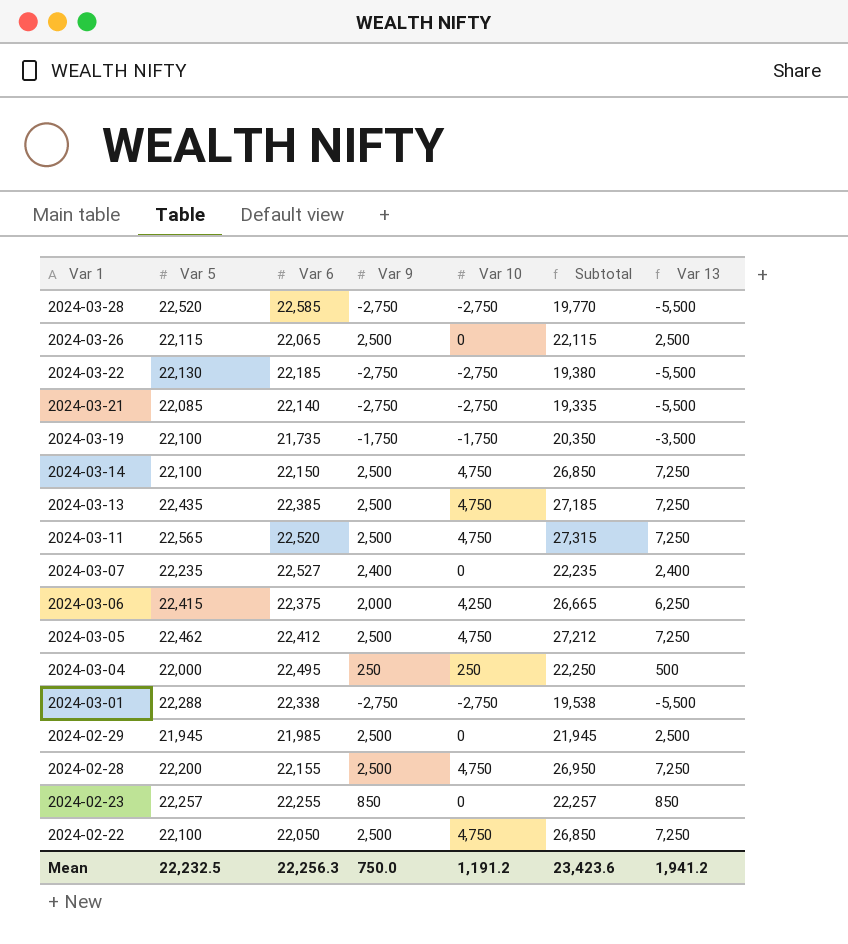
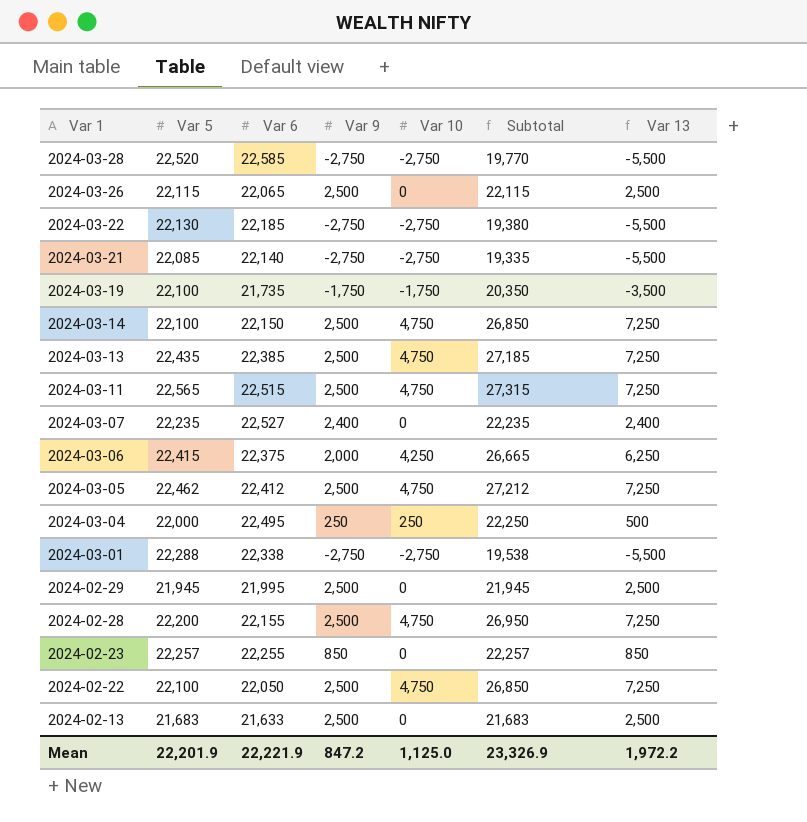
2024-03-11 | Var 6: 22,520 -> 22,515
2024-02-29 | Var 6: 21,985 -> 21,995
row 2024-02-13: none -> 21,683 | 21,633 | 2,500 | 0 | 21,683 | 2,500
Mean | Var 5: 22,232.5 -> 22,201.9
Mean | Var 6: 22,256.3 -> 22,221.9
Mean | Var 9: 750.0 -> 847.2
Mean | Var 10: 1,191.2 -> 1,125.0
Mean | Subtotal: 23,423.6 -> 23,326.9
Mean | Var 13: 1,941.2 -> 1,972.2

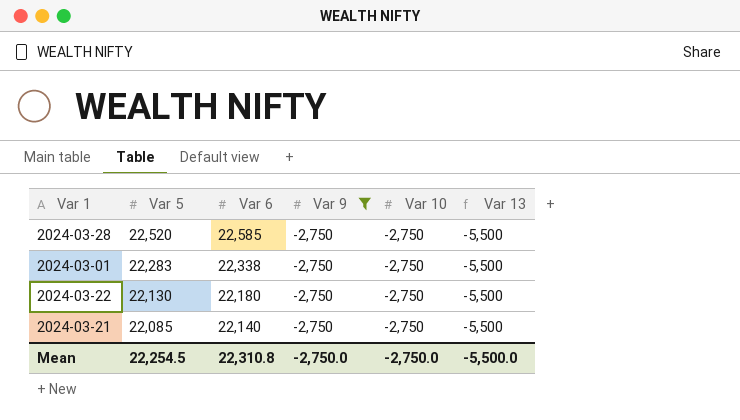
filter: none -> Var 9 = -2,750
row order: Var 1 descending -> Var 5 descending
column Subtotal | formula: [Var 5] + [Var 10] -> none
2024-03-01 | Var 5: 22,288 -> 22,283
2024-03-22 | Var 6: 22,185 -> 22,180
Mean | Var 5: 22,201.9 -> 22,254.5
Mean | Var 6: 22,221.9 -> 22,310.8
Mean | Var 9: 847.2 -> -2,750.0
Mean | Var 10: 1,125.0 -> -2,750.0
Mean | Var 13: 1,972.2 -> -5,500.0

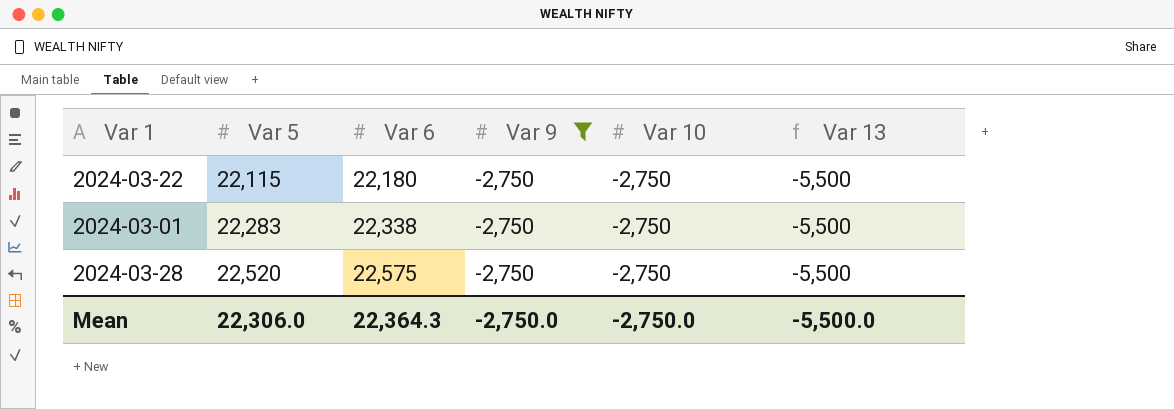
row order: Var 5 descending -> Var 5 ascending
row 2024-03-21: 22,085 | 22,140 | -2,750 | -2,750 | -5,500 -> none
2024-03-22 | Var 5: 22,130 -> 22,115
2024-03-28 | Var 6: 22,585 -> 22,575
Mean | Var 5: 22,254.5 -> 22,306.0
Mean | Var 6: 22,310.8 -> 22,364.3

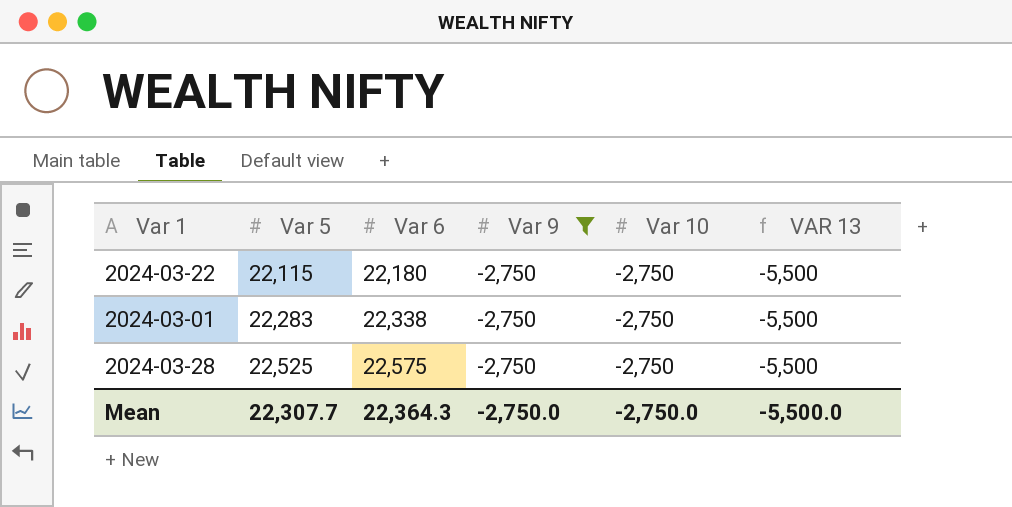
column name: Var 13 -> VAR 13
2024-03-28 | Var 5: 22,520 -> 22,525
Mean | Var 5: 22,306.0 -> 22,307.7

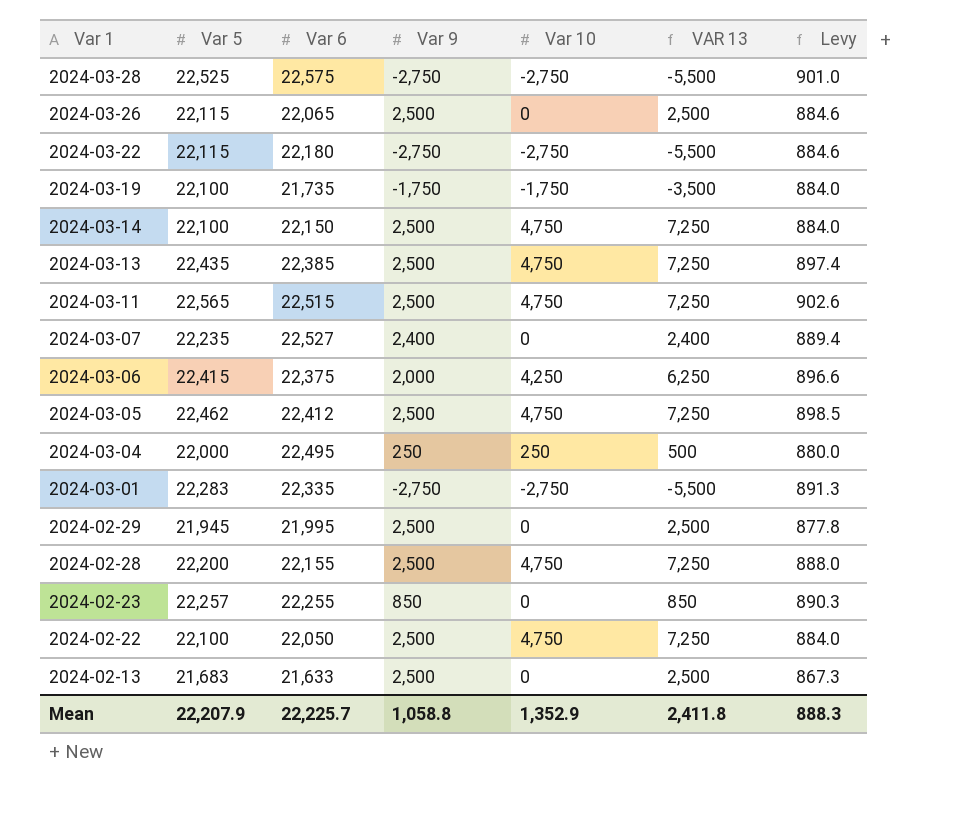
filter: Var 9 = -2,750 -> none
row order: Var 5 ascending -> Var 1 descending
column Levy | formula: none -> [Var 5] * 0.04
2024-03-01 | Var 6: 22,338 -> 22,335
Mean | Var 5: 22,307.7 -> 22,207.9
Mean | Var 6: 22,364.3 -> 22,225.7
Mean | Var 9: -2,750.0 -> 1,058.8
Mean | Var 10: -2,750.0 -> 1,352.9
Mean | VAR 13: -5,500.0 -> 2,411.8

